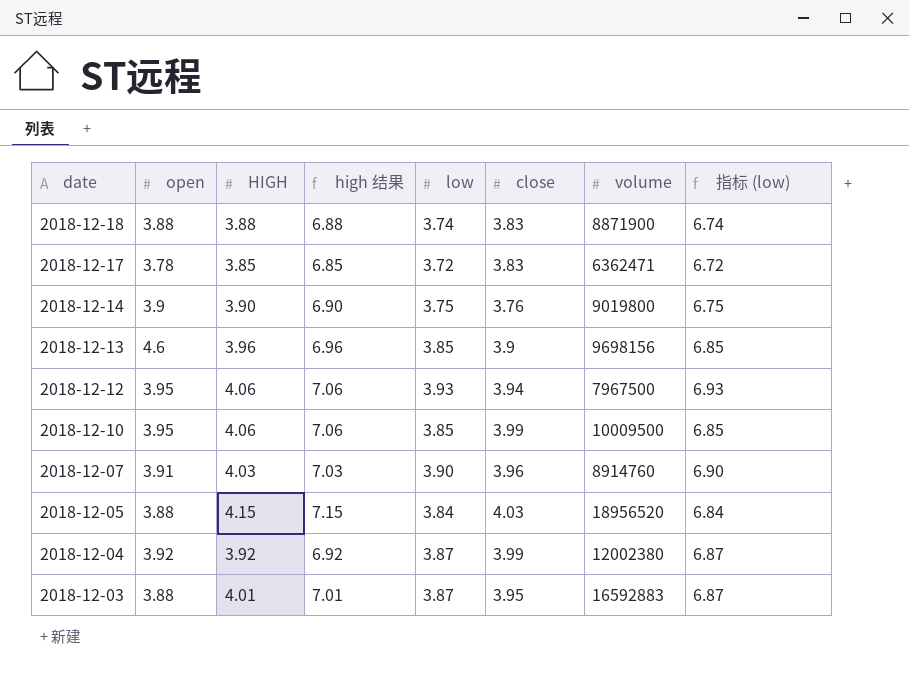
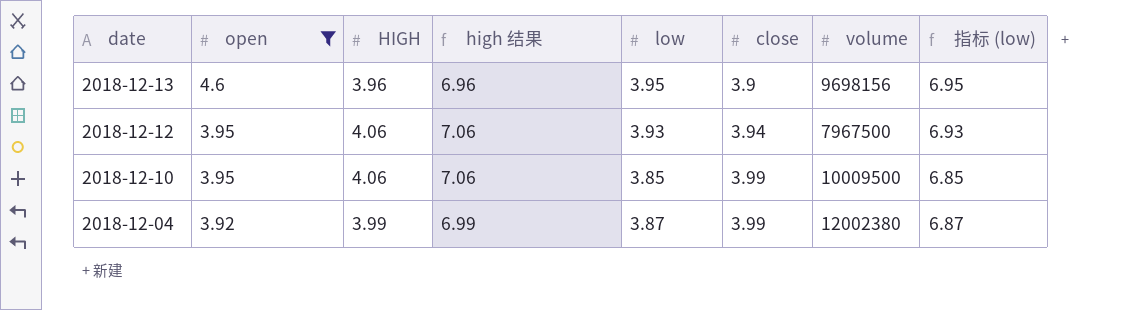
filter: none -> open >= 3.92
2018-12-13 | low: 3.85 -> 3.95
2018-12-13 | 指标 (low): 6.85 -> 6.95
2018-12-04 | HIGH: 3.92 -> 3.99
2018-12-04 | high 结果: 6.92 -> 6.99

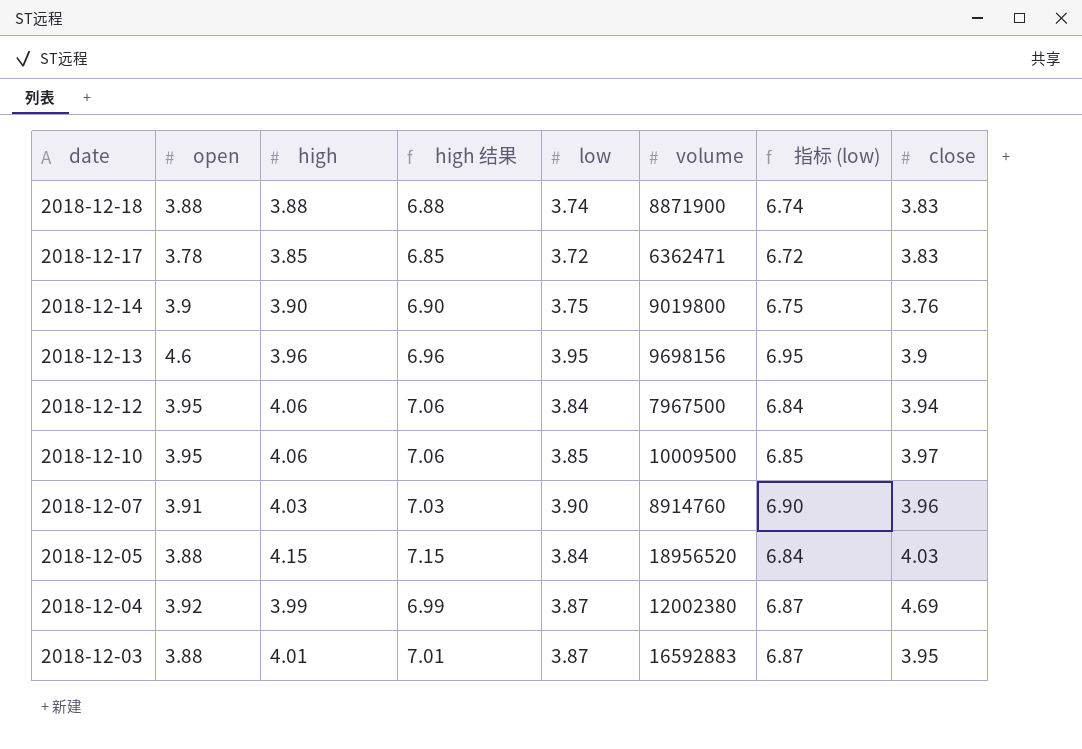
filter: open >= 3.92 -> none
column name: HIGH -> high
column close | position: 6 -> 8
2018-12-12 | low: 3.93 -> 3.84
2018-12-12 | 指标 (low): 6.93 -> 6.84
2018-12-10 | close: 3.99 -> 3.97
2018-12-04 | close: 3.99 -> 4.69

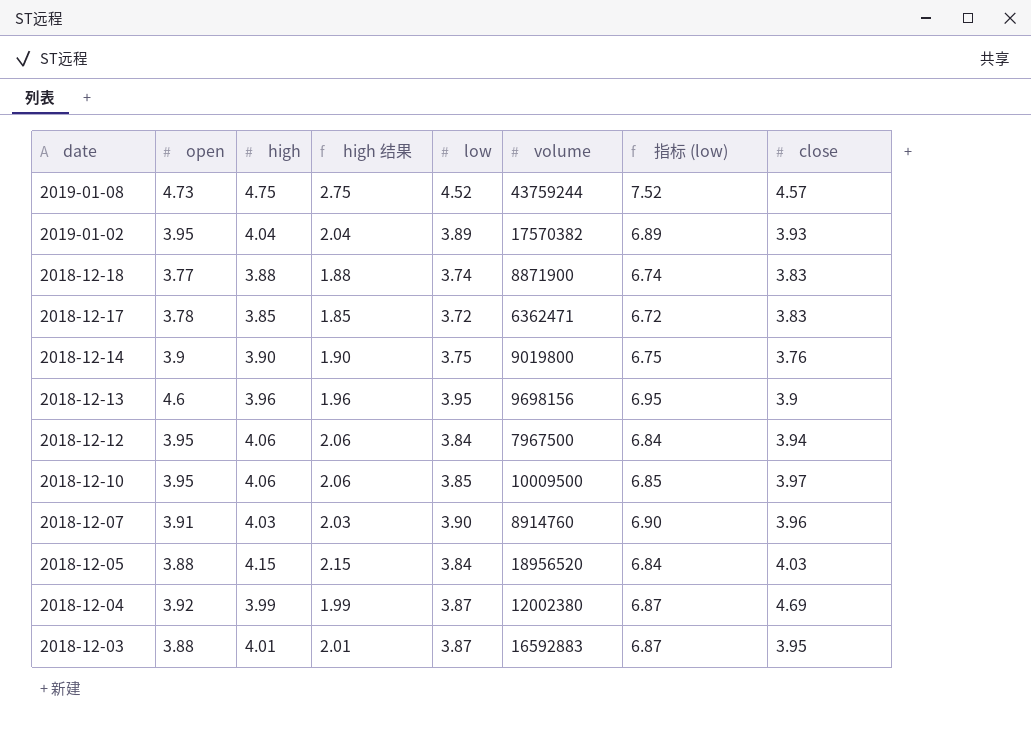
column high 结果 | formula: [high] + 3 -> [high] - 2
row 2019-01-08: none -> 4.73 | 4.75 | 2.75 | 4.52 | 43759244 | 7.52 | 4.57
row 2019-01-02: none -> 3.95 | 4.04 | 2.04 | 3.89 | 17570382 | 6.89 | 3.93
2018-12-18 | open: 3.88 -> 3.77

